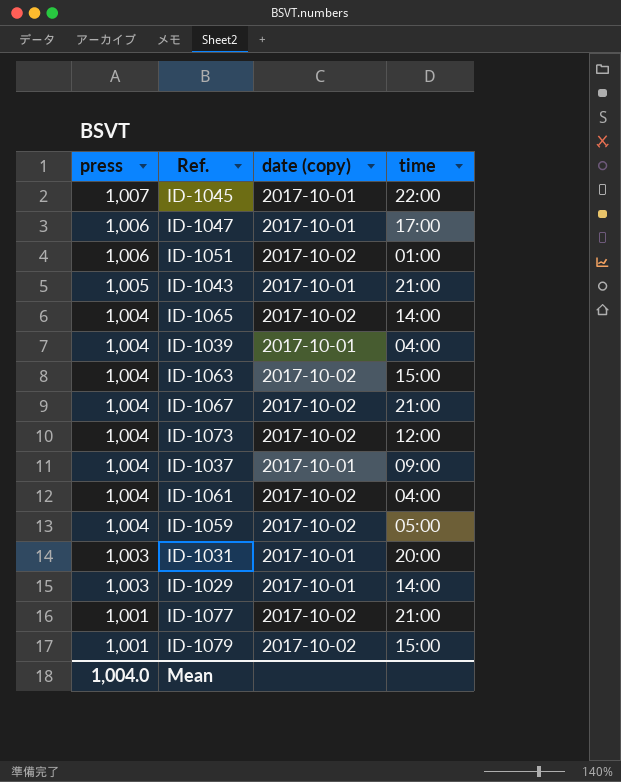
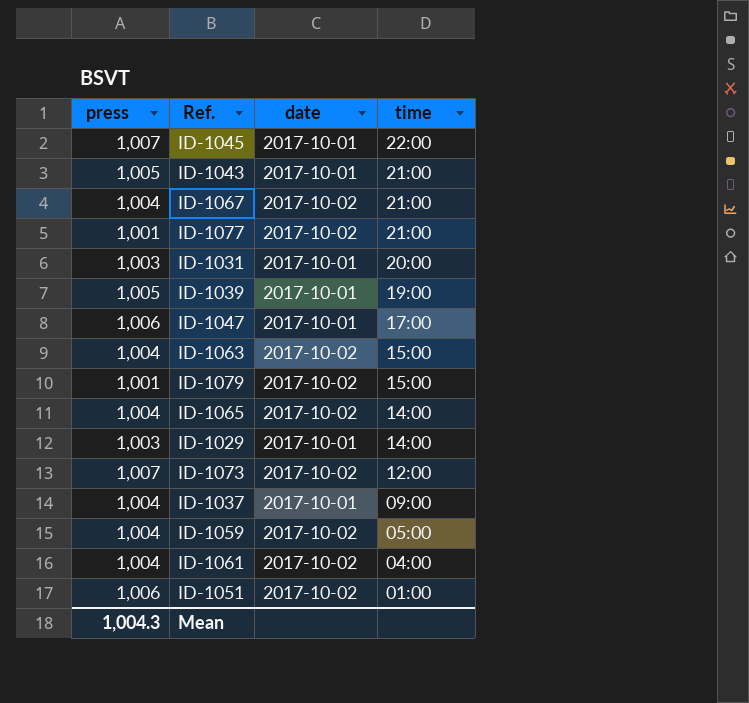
row order: press descending -> time descending
column name: date (copy) -> date
ID-1039 | press: 1,004 -> 1,005
ID-1039 | time: 04:00 -> 19:00
ID-1073 | press: 1,004 -> 1,007
Mean | press: 1,004.0 -> 1,004.3

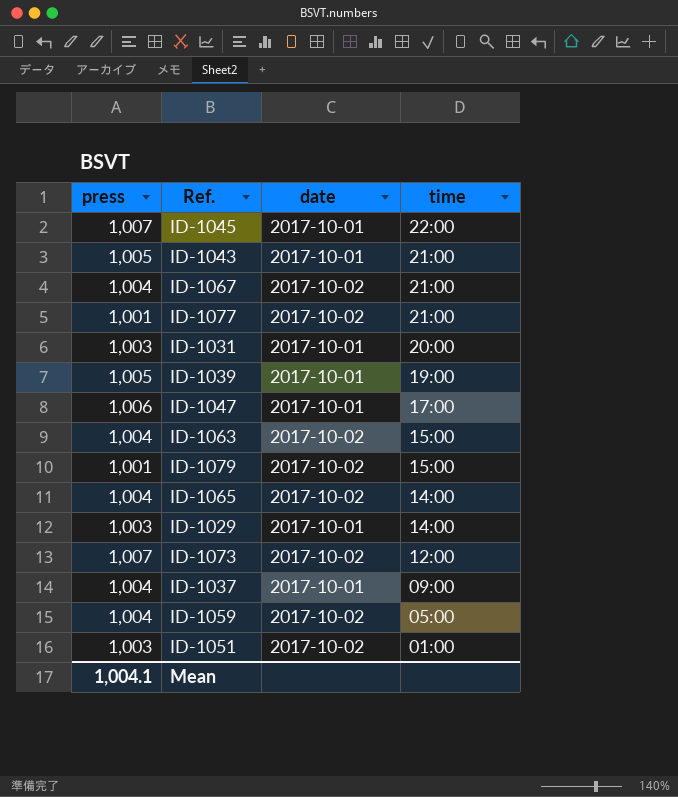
row ID-1061: 1,004 | 2017-10-02 | 04:00 -> none
ID-1051 | press: 1,006 -> 1,003
Mean | press: 1,004.3 -> 1,004.1

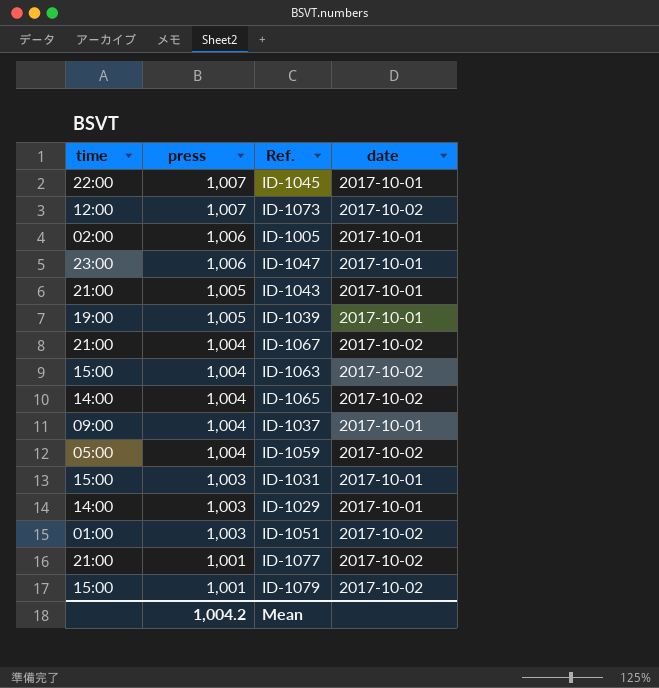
row order: time descending -> press descending
column time | position: 4 -> 1
row ID-1005: none -> 02:00 | 1,006 | 2017-10-01
ID-1047 | time: 17:00 -> 23:00
ID-1031 | time: 20:00 -> 15:00
Mean | press: 1,004.1 -> 1,004.2

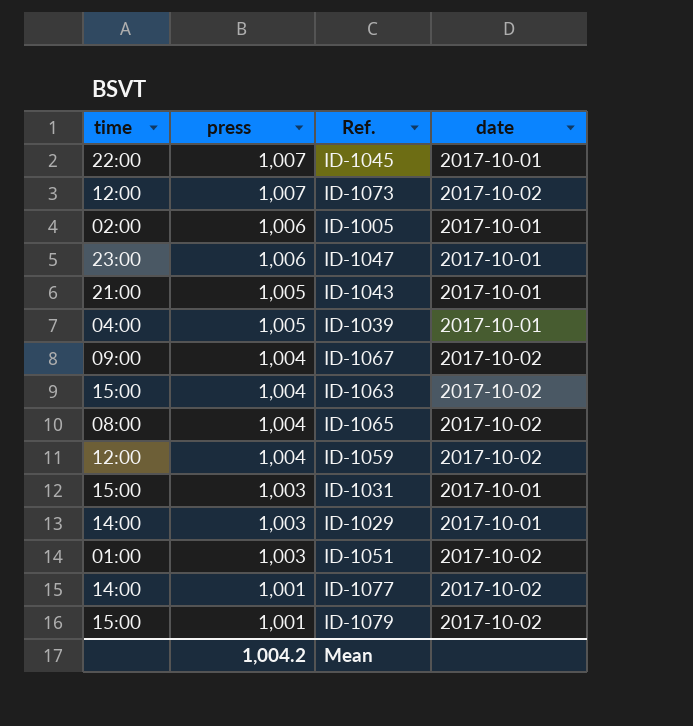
row ID-1037: 09:00 | 1,004 | 2017-10-01 -> none
ID-1039 | time: 19:00 -> 04:00
ID-1067 | time: 21:00 -> 09:00
ID-1065 | time: 14:00 -> 08:00
ID-1059 | time: 05:00 -> 12:00
ID-1077 | time: 21:00 -> 14:00

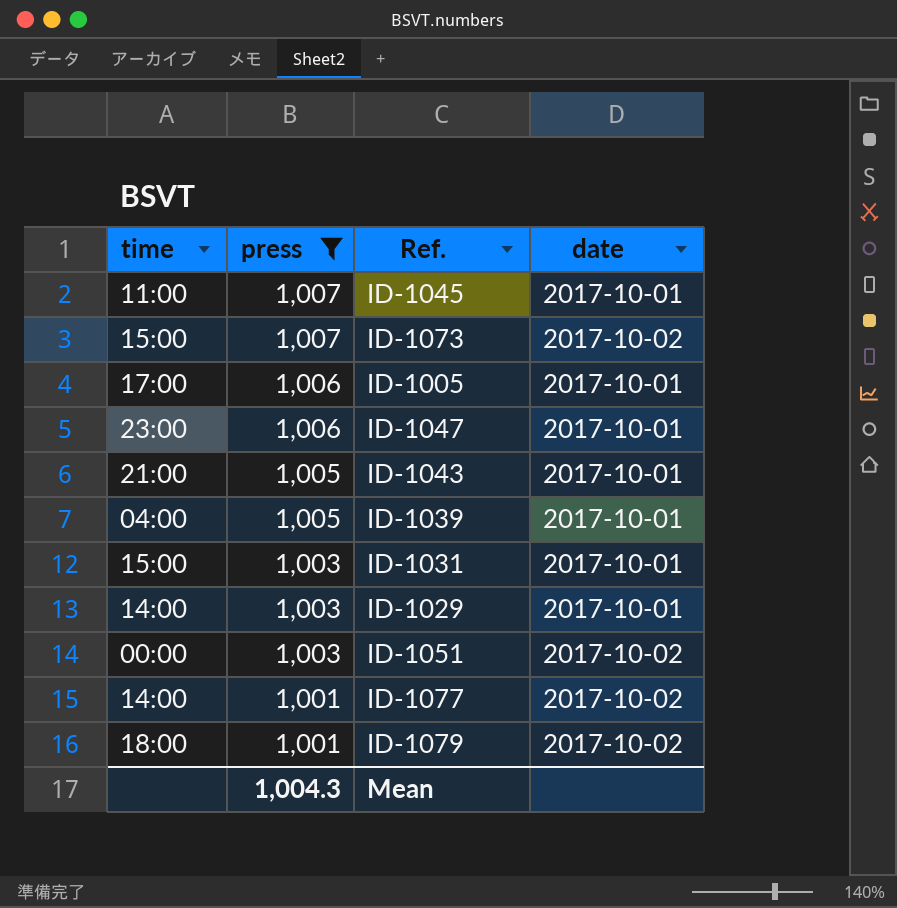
filter: none -> press != 1,004
ID-1045 | time: 22:00 -> 11:00
ID-1073 | time: 12:00 -> 15:00
ID-1005 | time: 02:00 -> 17:00
ID-1051 | time: 01:00 -> 00:00
ID-1079 | time: 15:00 -> 18:00
Mean | press: 1,004.2 -> 1,004.3

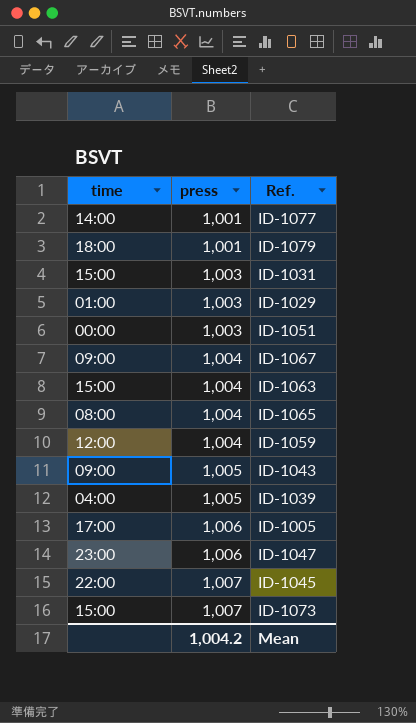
filter: press != 1,004 -> none
row order: press descending -> press ascending
column date | position: 4 -> none
ID-1029 | time: 14:00 -> 01:00
ID-1043 | time: 21:00 -> 09:00
ID-1045 | time: 11:00 -> 22:00
Mean | press: 1,004.3 -> 1,004.2

